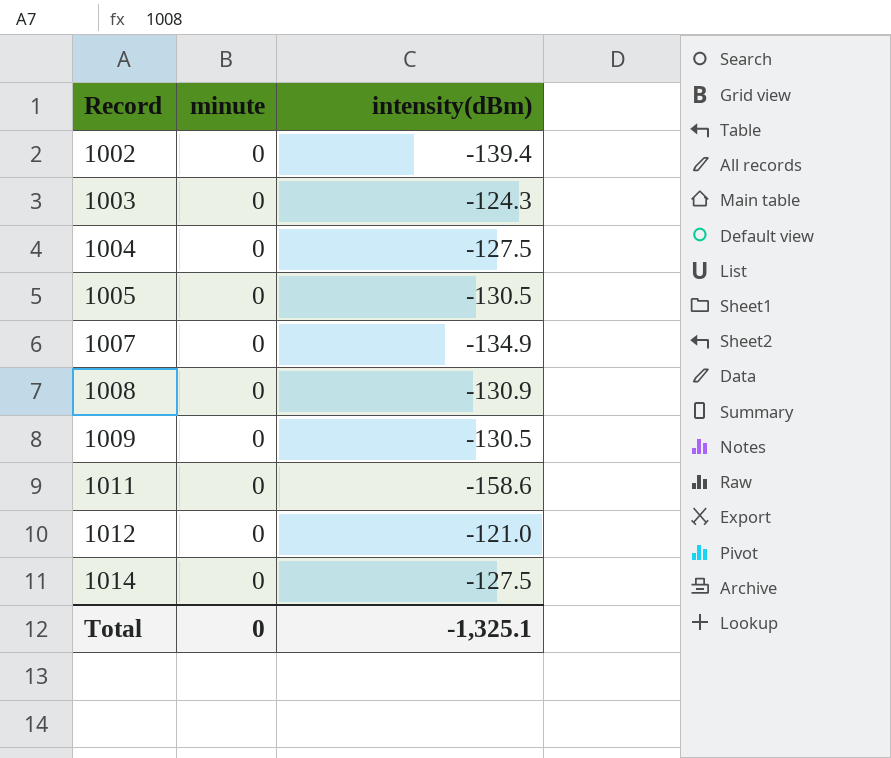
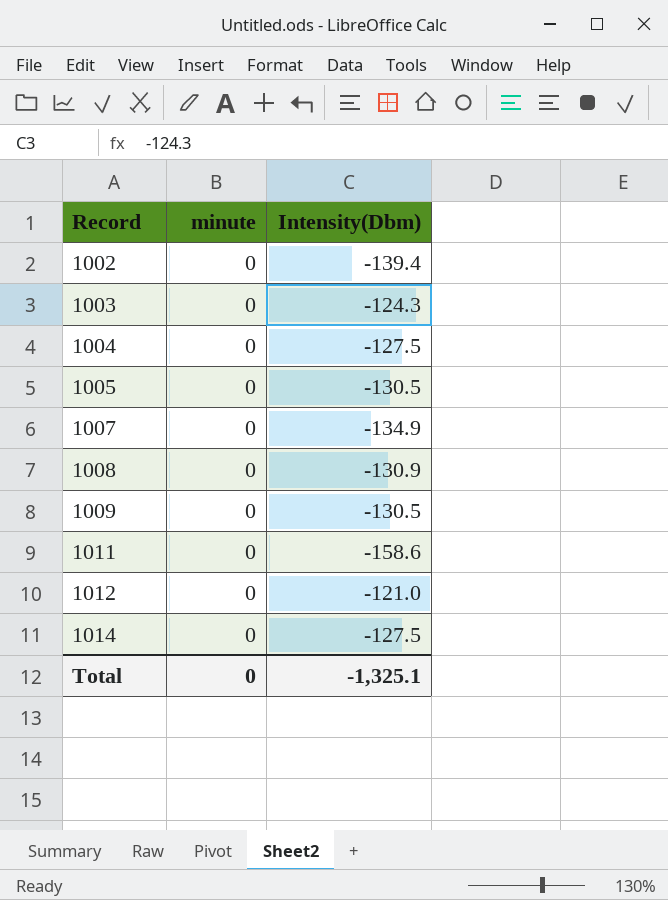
column name: intensity(dBm) -> Intensity(Dbm)

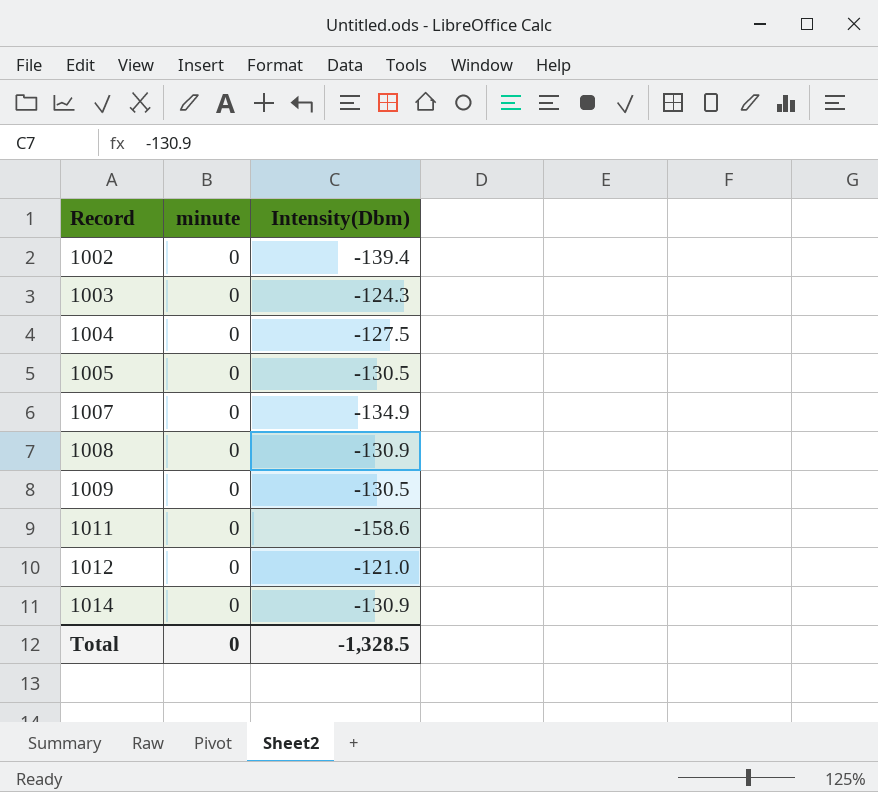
1014 | Intensity(Dbm): -127.5 -> -130.9
Total | Intensity(Dbm): -1,325.1 -> -1,328.5

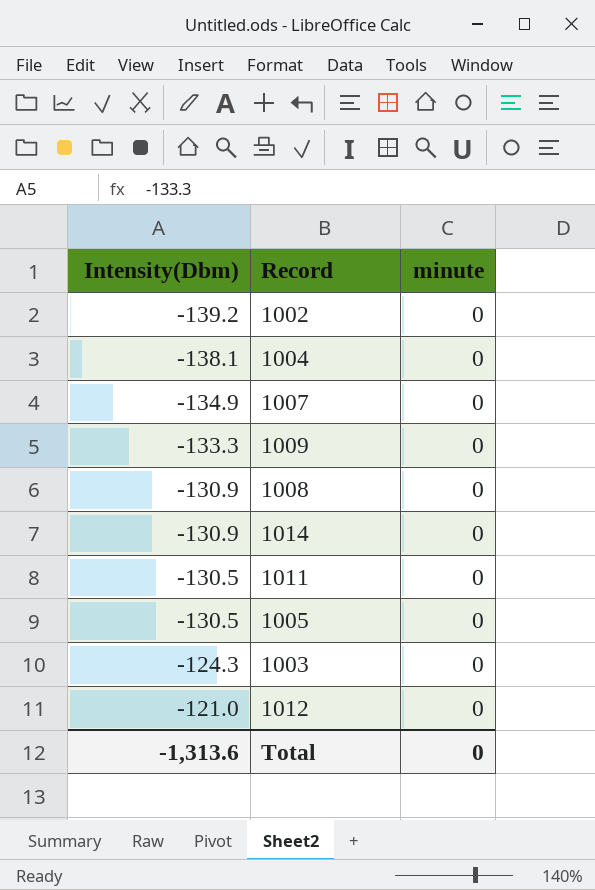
row order: Record ascending -> Intensity(Dbm) ascending
column Intensity(Dbm) | position: 3 -> 1
1002 | Intensity(Dbm): -139.4 -> -139.2
1004 | Intensity(Dbm): -127.5 -> -138.1
1009 | Intensity(Dbm): -130.5 -> -133.3
1011 | Intensity(Dbm): -158.6 -> -130.5
Total | Intensity(Dbm): -1,328.5 -> -1,313.6

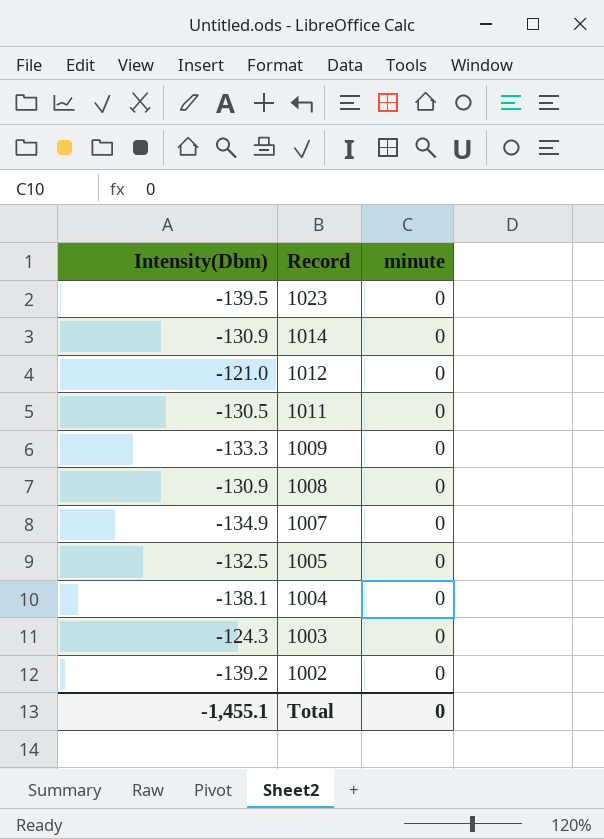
row order: Intensity(Dbm) ascending -> Record descending
row 1023: none -> -139.5 | 0
1005 | Intensity(Dbm): -130.5 -> -132.5
Total | Intensity(Dbm): -1,313.6 -> -1,455.1

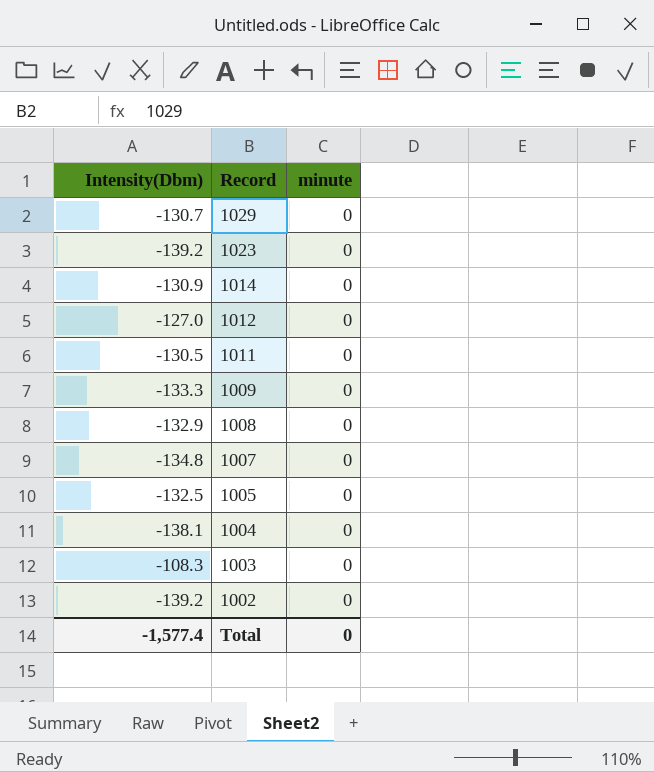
row 1029: none -> -130.7 | 0
1023 | Intensity(Dbm): -139.5 -> -139.2
1012 | Intensity(Dbm): -121.0 -> -127.0
1008 | Intensity(Dbm): -130.9 -> -132.9
1007 | Intensity(Dbm): -134.9 -> -134.8
1003 | Intensity(Dbm): -124.3 -> -108.3
Total | Intensity(Dbm): -1,455.1 -> -1,577.4

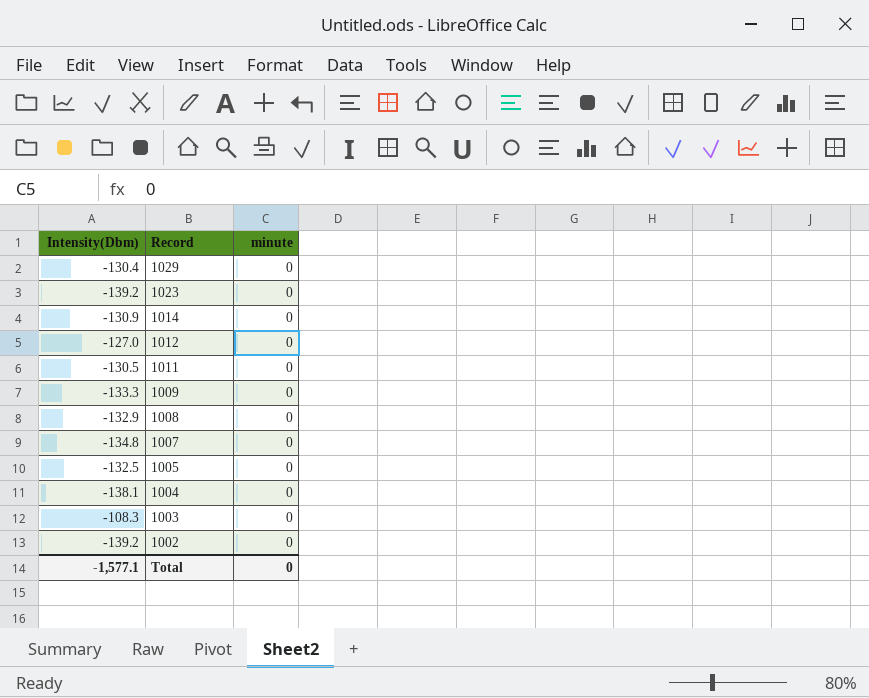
1029 | Intensity(Dbm): -130.7 -> -130.4
Total | Intensity(Dbm): -1,577.4 -> -1,577.1

